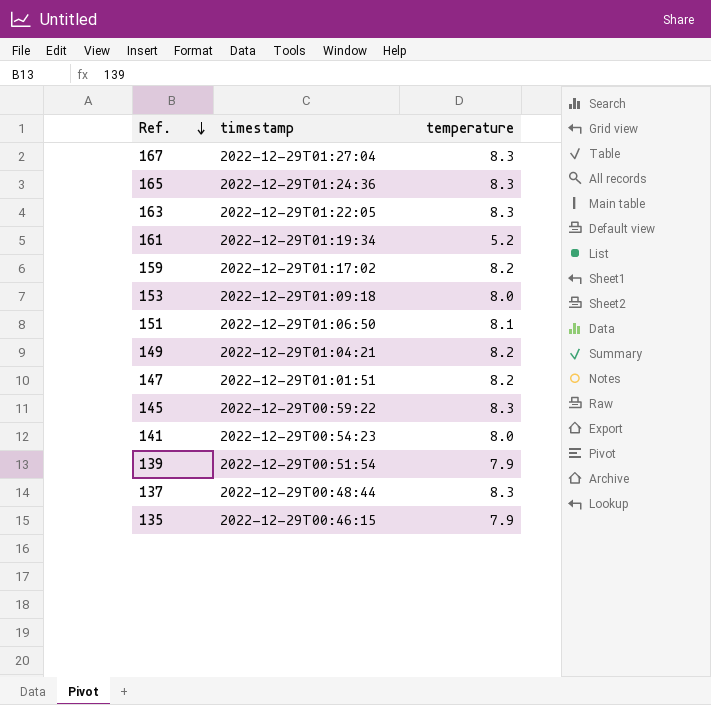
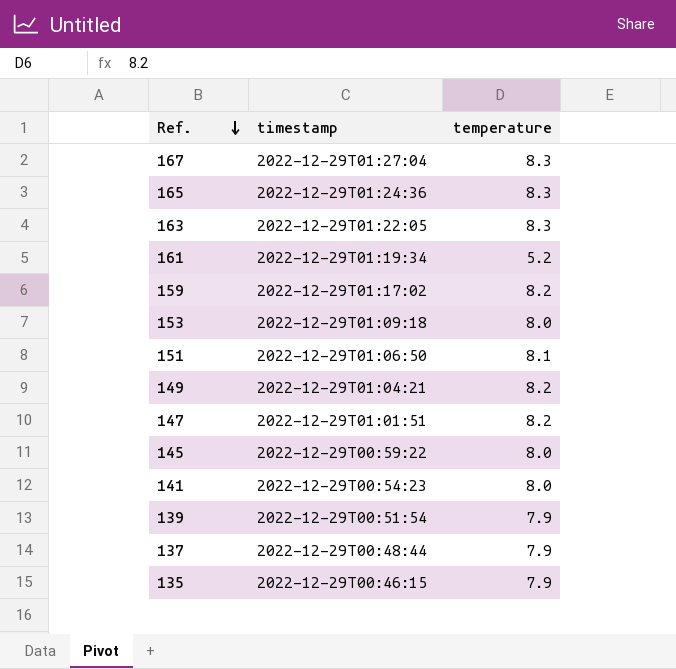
145 | temperature: 8.3 -> 8.0
137 | temperature: 8.3 -> 7.9

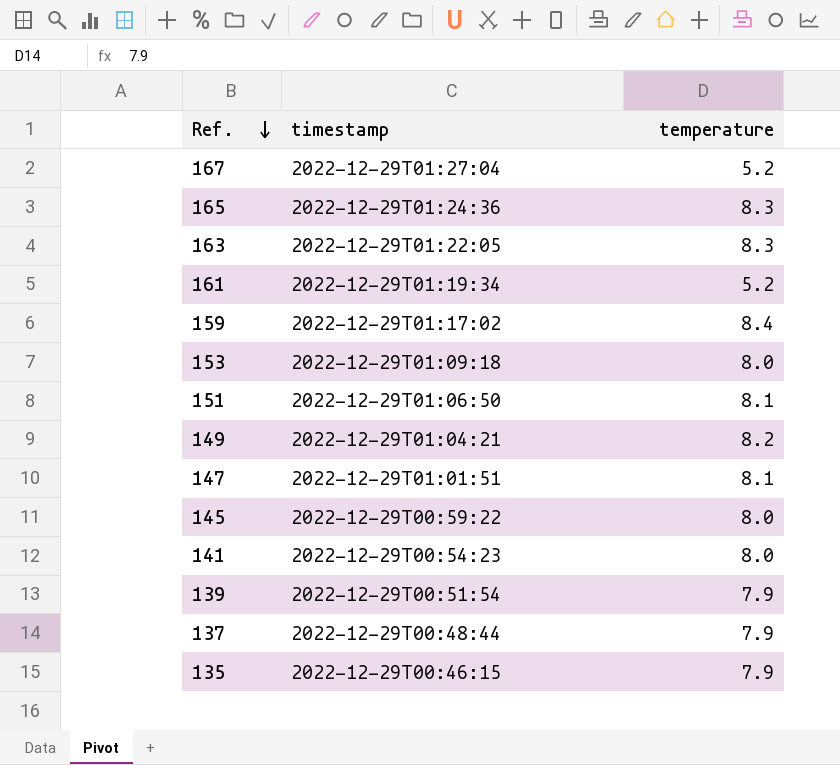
167 | temperature: 8.3 -> 5.2
159 | temperature: 8.2 -> 8.4
147 | temperature: 8.2 -> 8.1

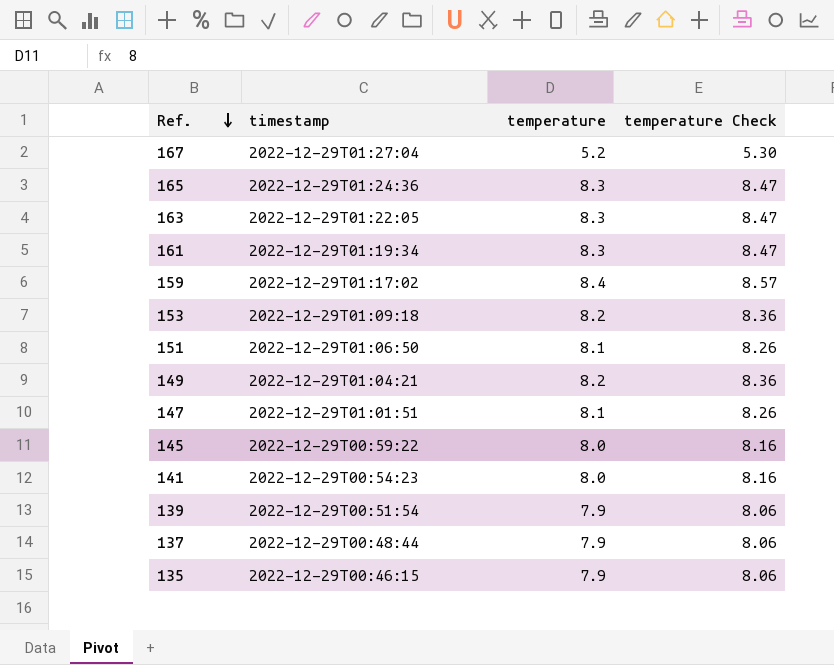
column temperature Check | formula: none -> [temperature] * 1.02
161 | temperature: 5.2 -> 8.3
153 | temperature: 8.0 -> 8.2

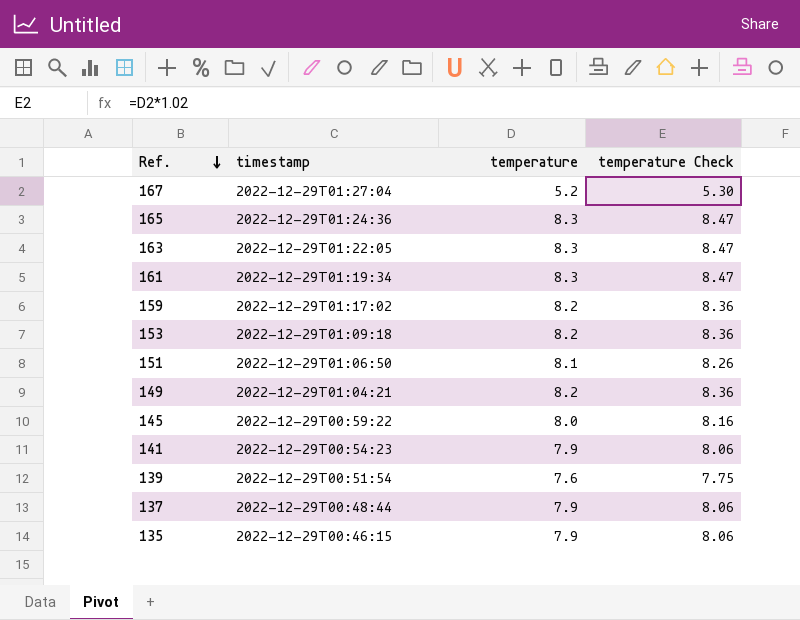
row 147: 2022-12-29T01:01:51 | 8.1 | 8.26 -> none
159 | temperature: 8.4 -> 8.2
159 | temperature Check: 8.57 -> 8.36
141 | temperature: 8.0 -> 7.9
141 | temperature Check: 8.16 -> 8.06
139 | temperature: 7.9 -> 7.6
139 | temperature Check: 8.06 -> 7.75

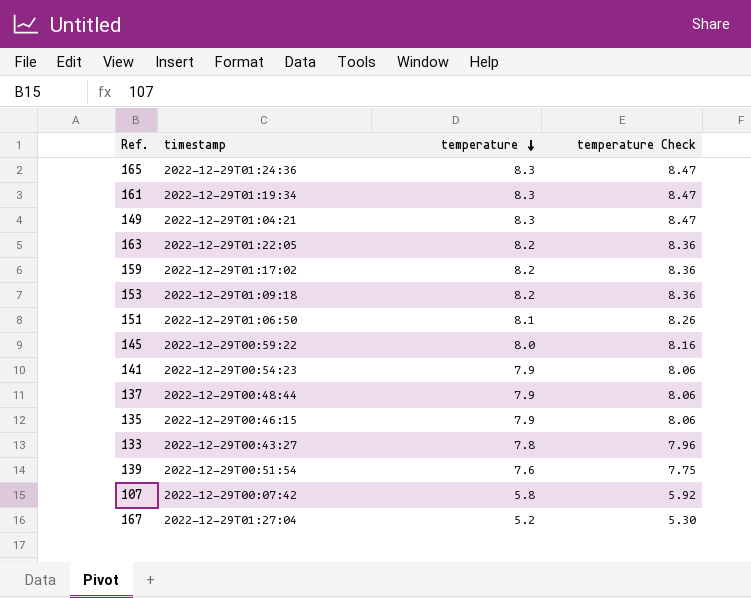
row order: Ref. descending -> temperature descending
149 | temperature: 8.2 -> 8.3
149 | temperature Check: 8.36 -> 8.47
163 | temperature: 8.3 -> 8.2
163 | temperature Check: 8.47 -> 8.36
row 133: none -> 2022-12-29T00:43:27 | 7.8 | 7.96
row 107: none -> 2022-12-29T00:07:42 | 5.8 | 5.92

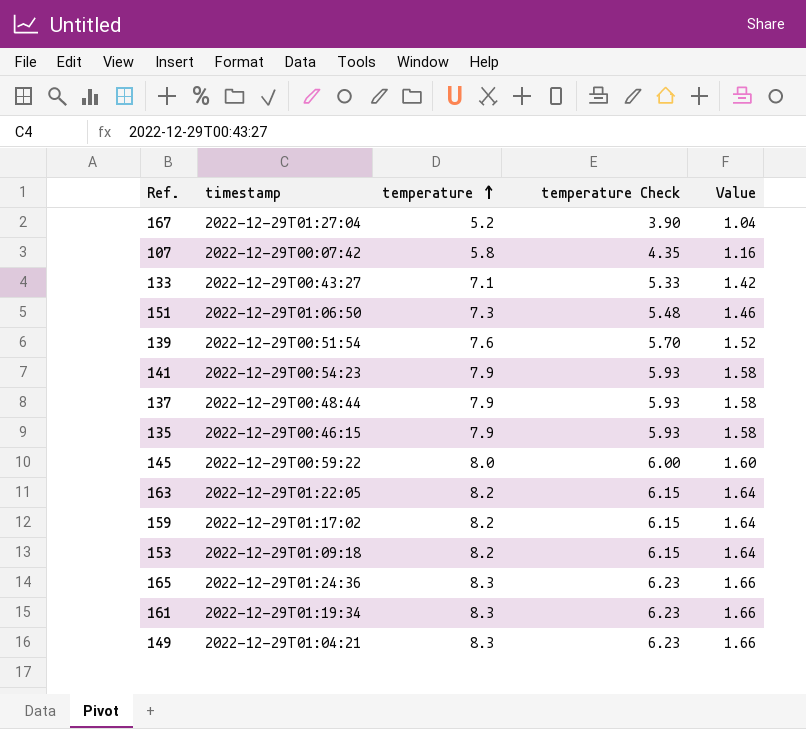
row order: temperature descending -> temperature ascending
column temperature Check | formula: [temperature] * 1.02 -> [temperature] * 0.75
column Value | formula: none -> [temperature] * 0.2
133 | temperature: 7.8 -> 7.1
151 | temperature: 8.1 -> 7.3

